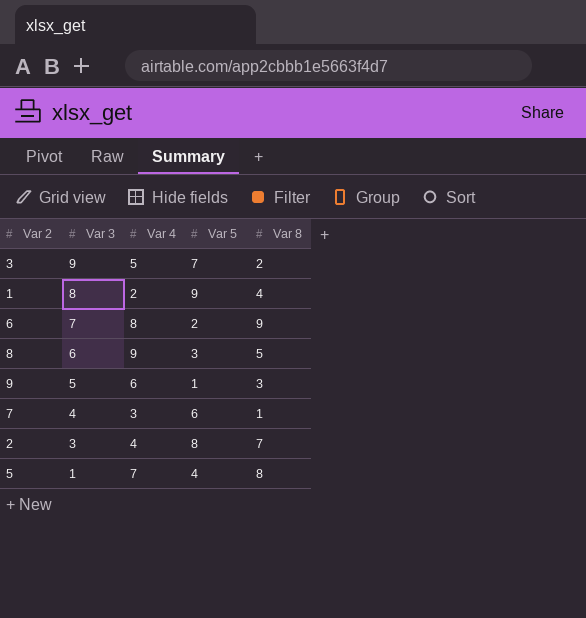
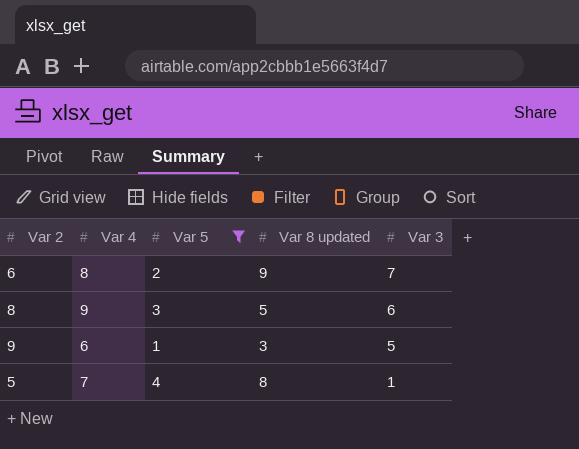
filter: none -> Var 5 <= 4
column name: Var 8 -> Var 8 updated
column Var 3 | position: 2 -> 5

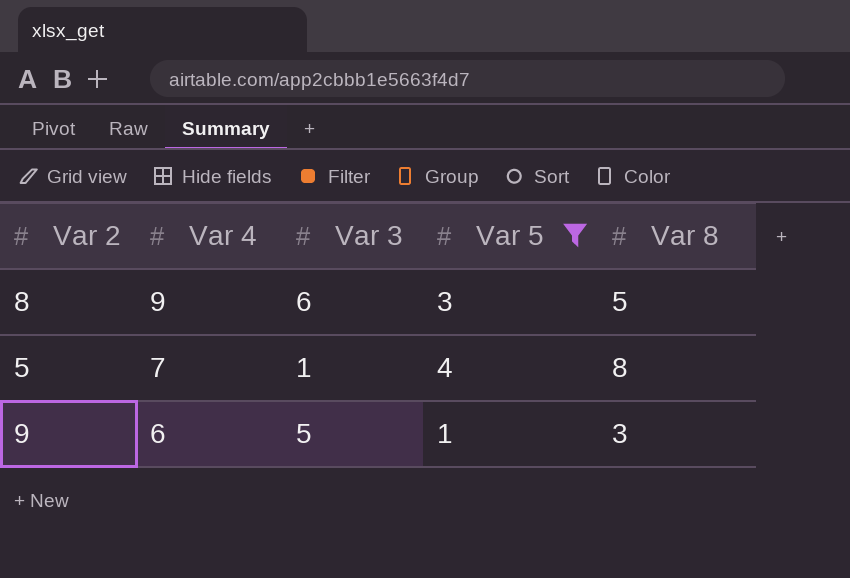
row order: Var 3 descending -> Var 4 descending
column Var 3 | position: 5 -> 3
column name: Var 8 updated -> Var 8
row 6: 8 | 2 | 9 | 7 -> none

